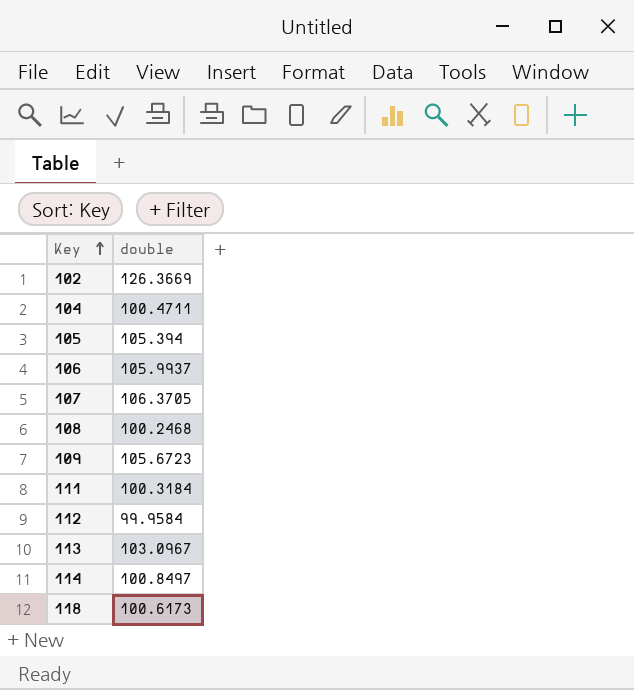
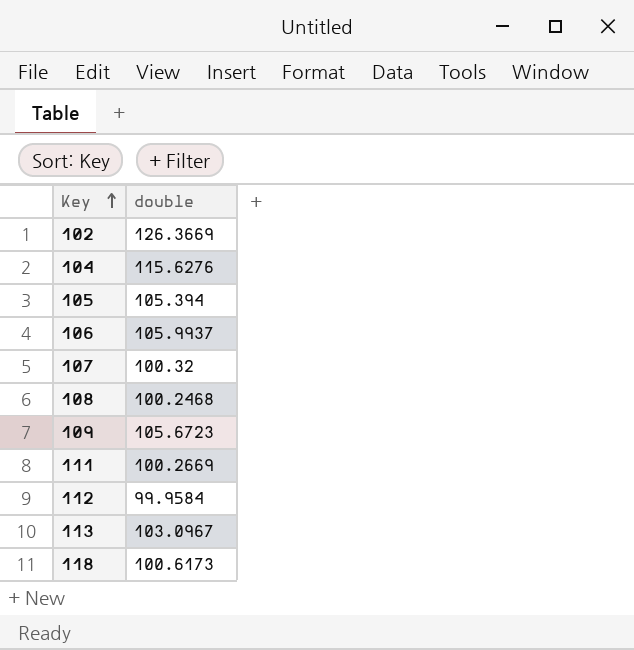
row 114: 100.8497 -> none
104 | double: 100.4711 -> 115.6276
107 | double: 106.3705 -> 100.32
111 | double: 100.3184 -> 100.2669

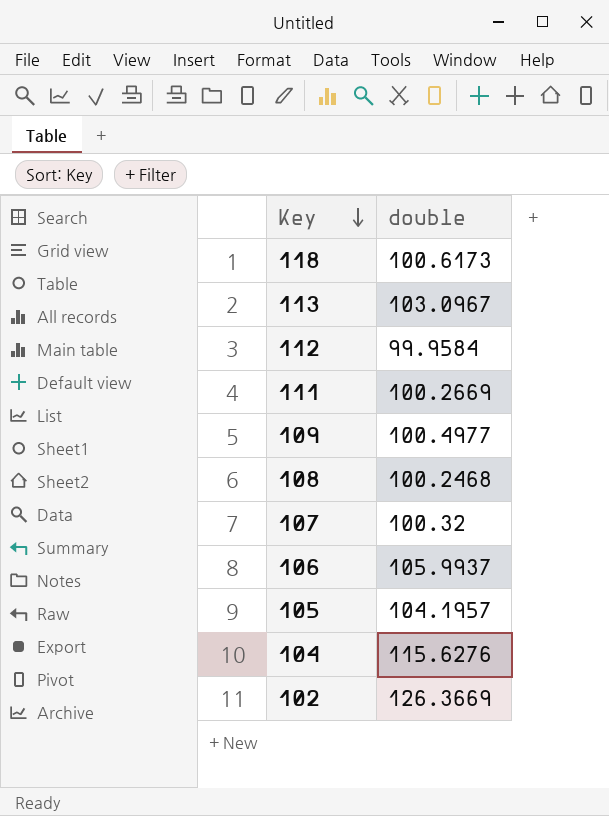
row order: Key ascending -> Key descending
109 | double: 105.6723 -> 100.4977
105 | double: 105.394 -> 104.1957

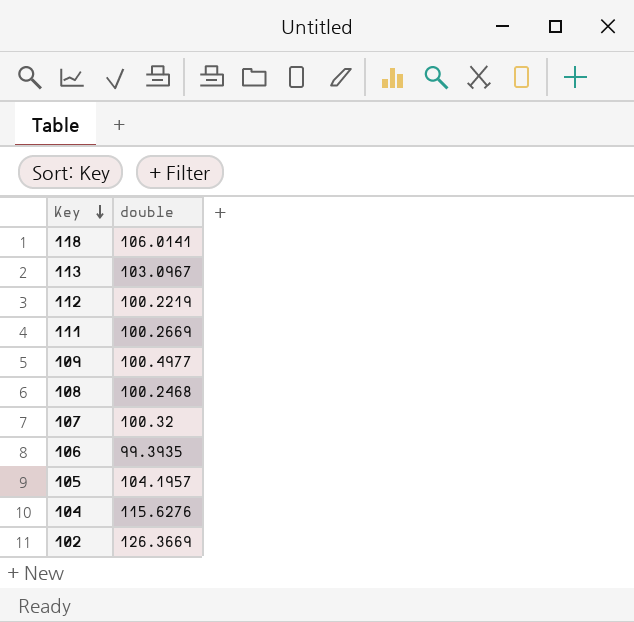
118 | double: 100.6173 -> 106.0141
112 | double: 99.9584 -> 100.2219
106 | double: 105.9937 -> 99.3935

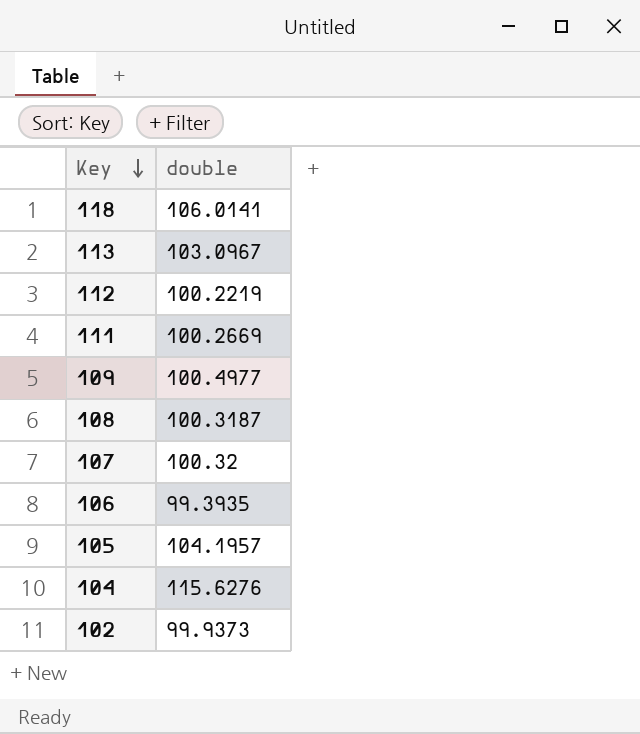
108 | double: 100.2468 -> 100.3187
102 | double: 126.3669 -> 99.9373

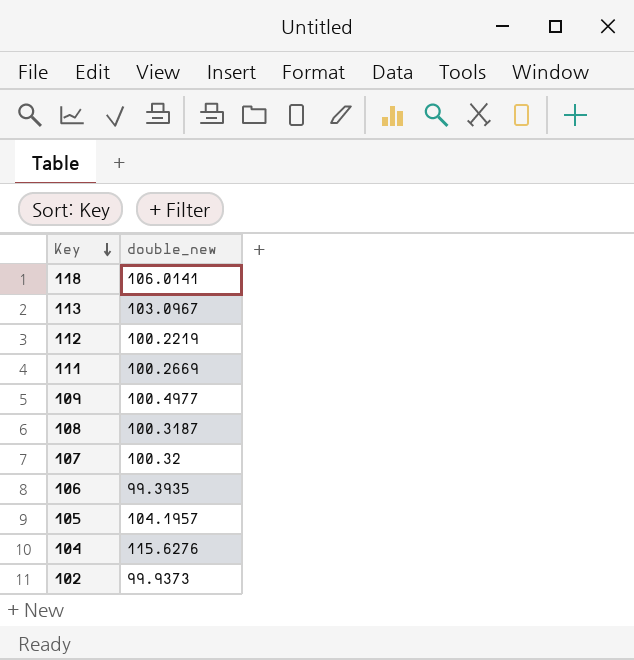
column name: double -> double_new

